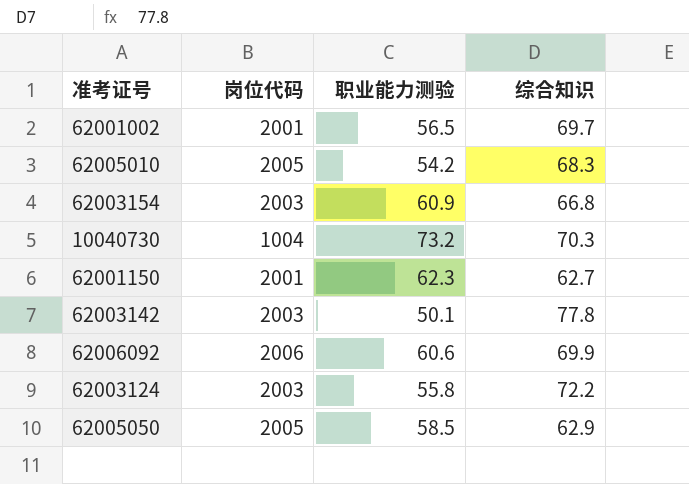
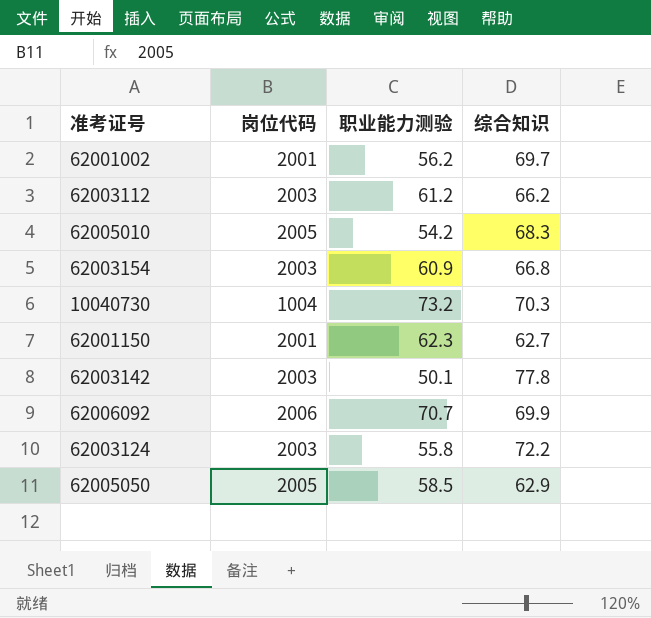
62001002 | 职业能力测验: 56.5 -> 56.2
row 62003112: none -> 2003 | 61.2 | 66.2
62006092 | 职业能力测验: 60.6 -> 70.7

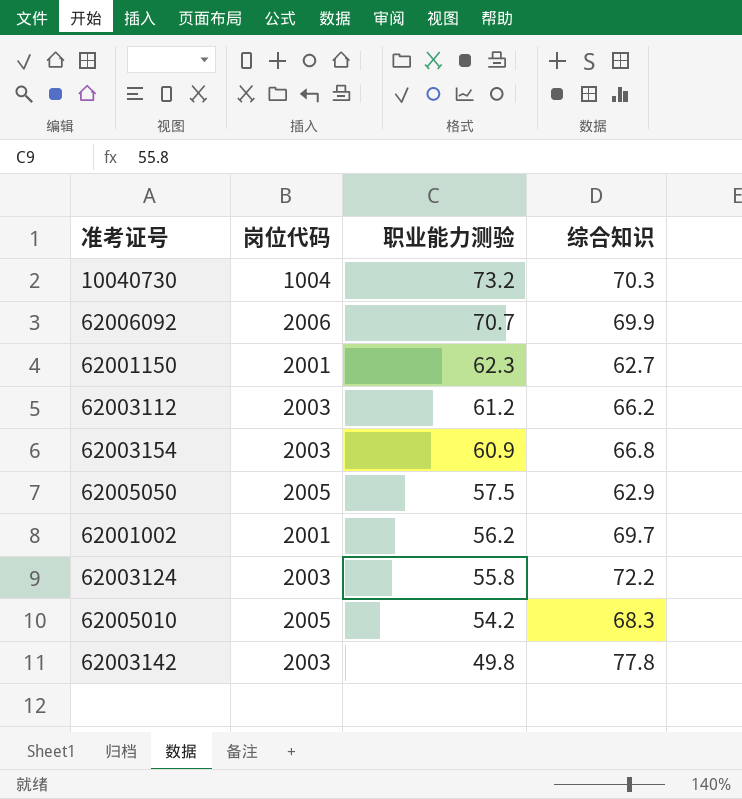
row order: none -> 职业能力测验 descending
62005050 | 职业能力测验: 58.5 -> 57.5
62003142 | 职业能力测验: 50.1 -> 49.8

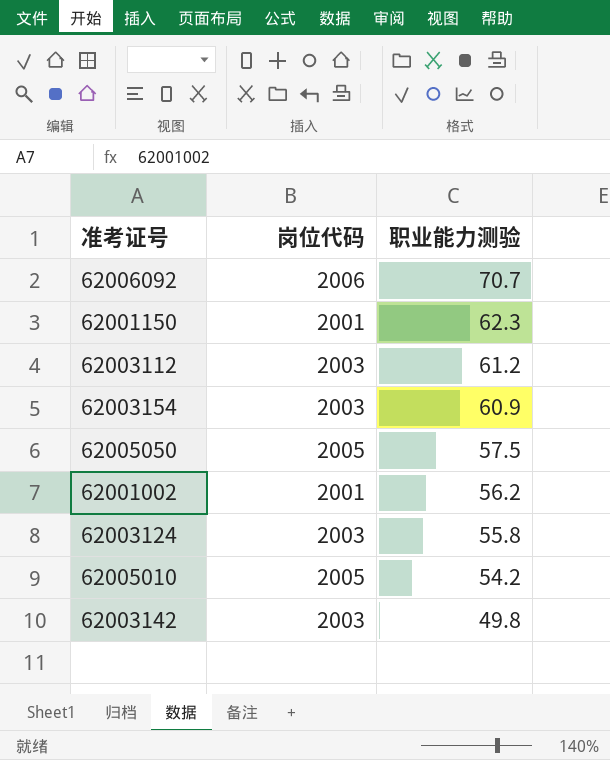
column 综合知识 | position: 4 -> none
row 10040730: 1004 | 73.2 | 70.3 -> none

